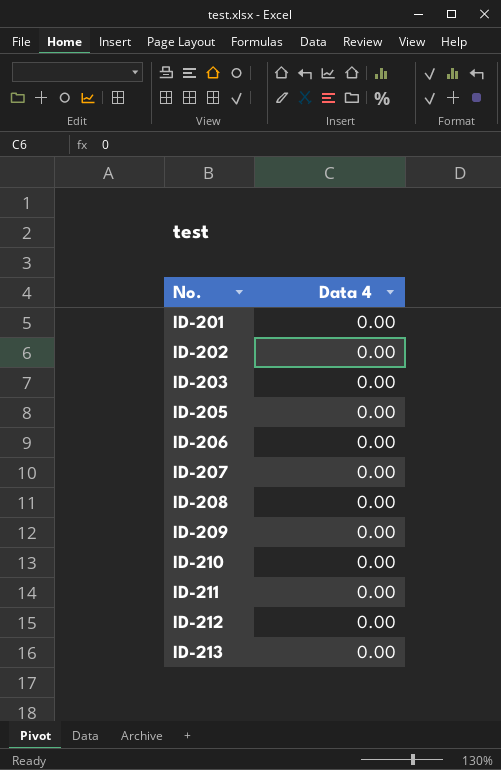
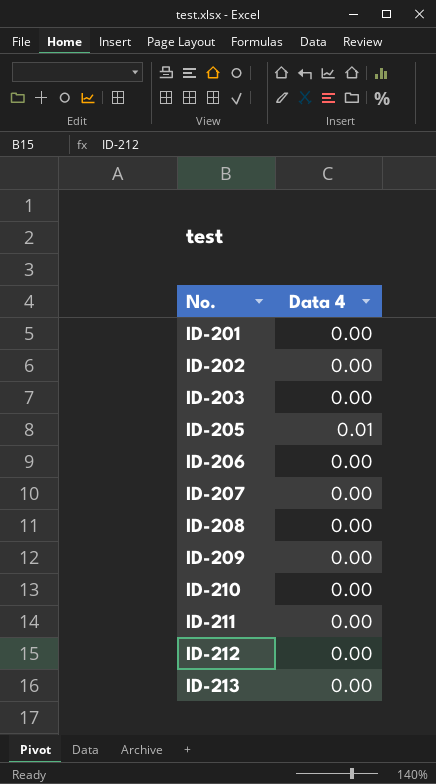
ID-205 | Data 4: 0.00 -> 0.01

